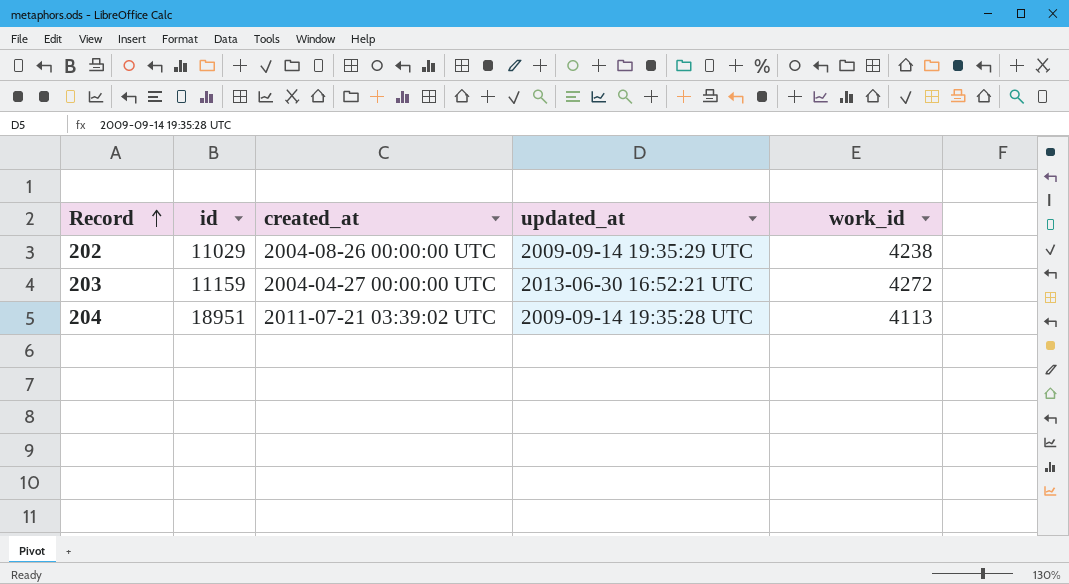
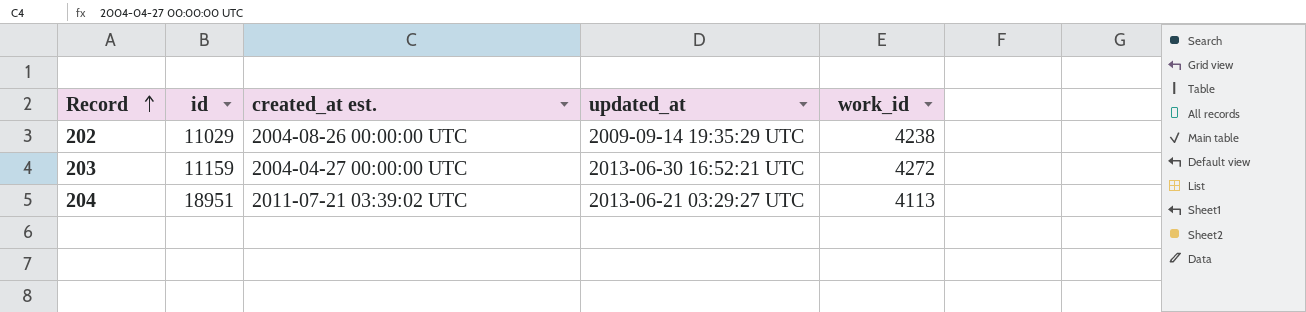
column name: created_at -> created_at est.
204 | updated_at: 2009-09-14 19:35:28 UTC -> 2013-06-21 03:29:27 UTC

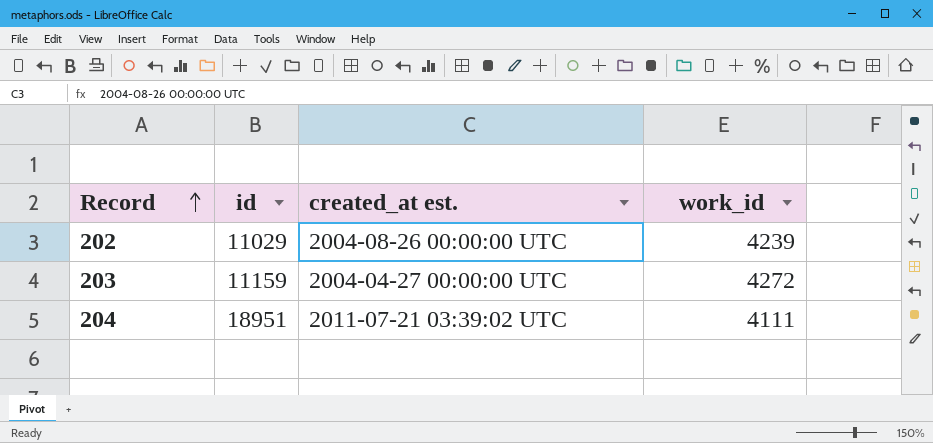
column updated_at | position: 4 -> none
202 | work_id: 4238 -> 4239
204 | work_id: 4113 -> 4111

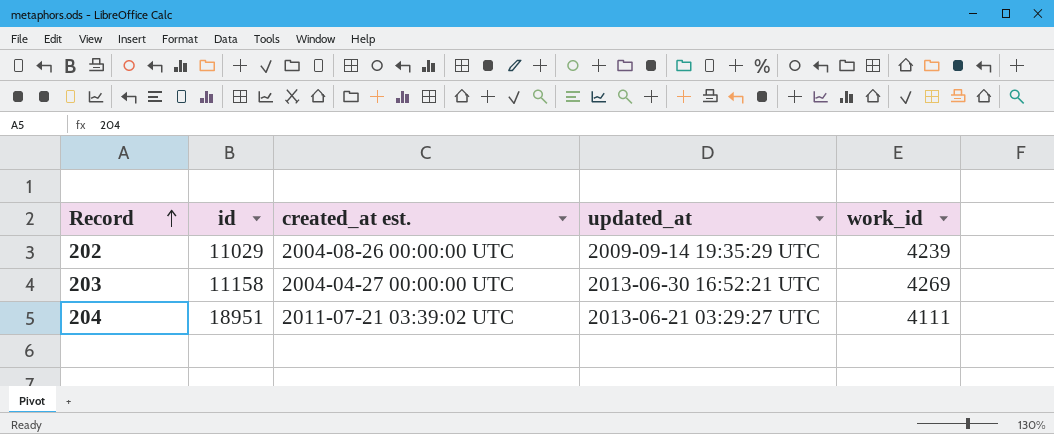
column updated_at | position: none -> 4
203 | id: 11159 -> 11158
203 | work_id: 4272 -> 4269

